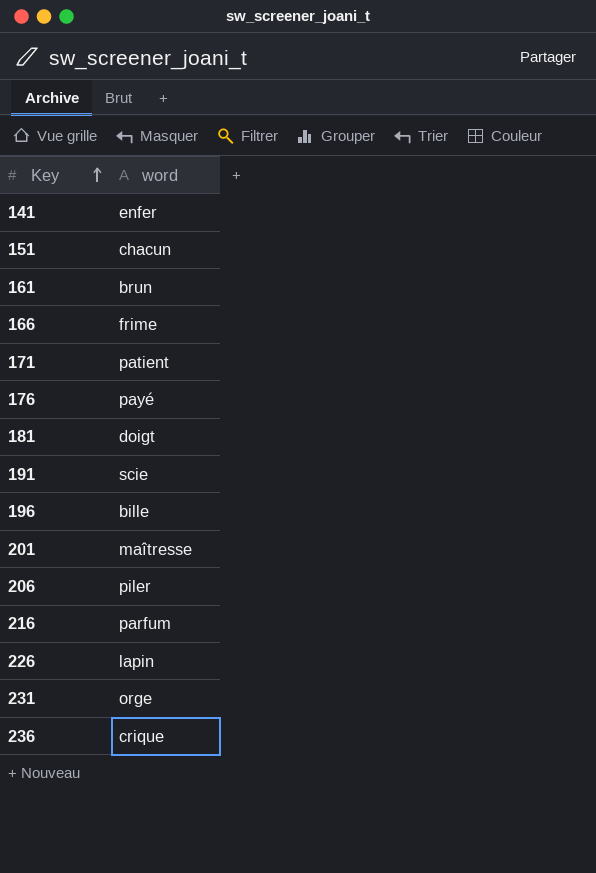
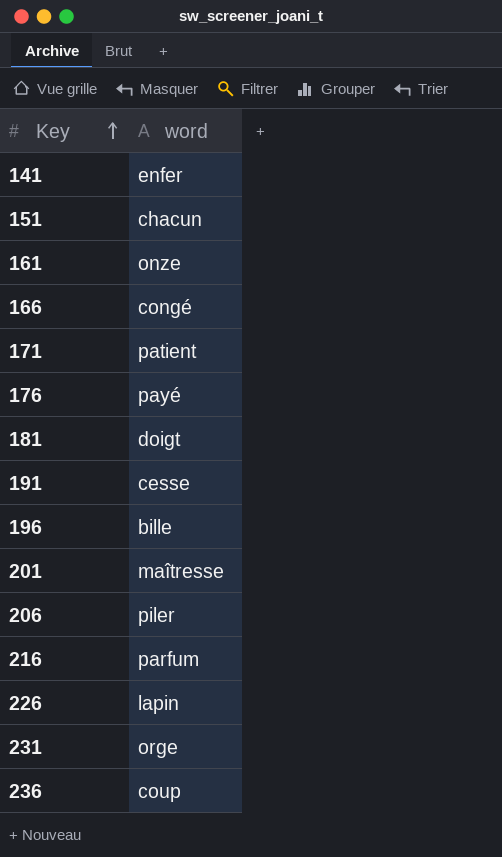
161 | word: brun -> onze
166 | word: frime -> congé
191 | word: scie -> cesse
236 | word: crique -> coup

